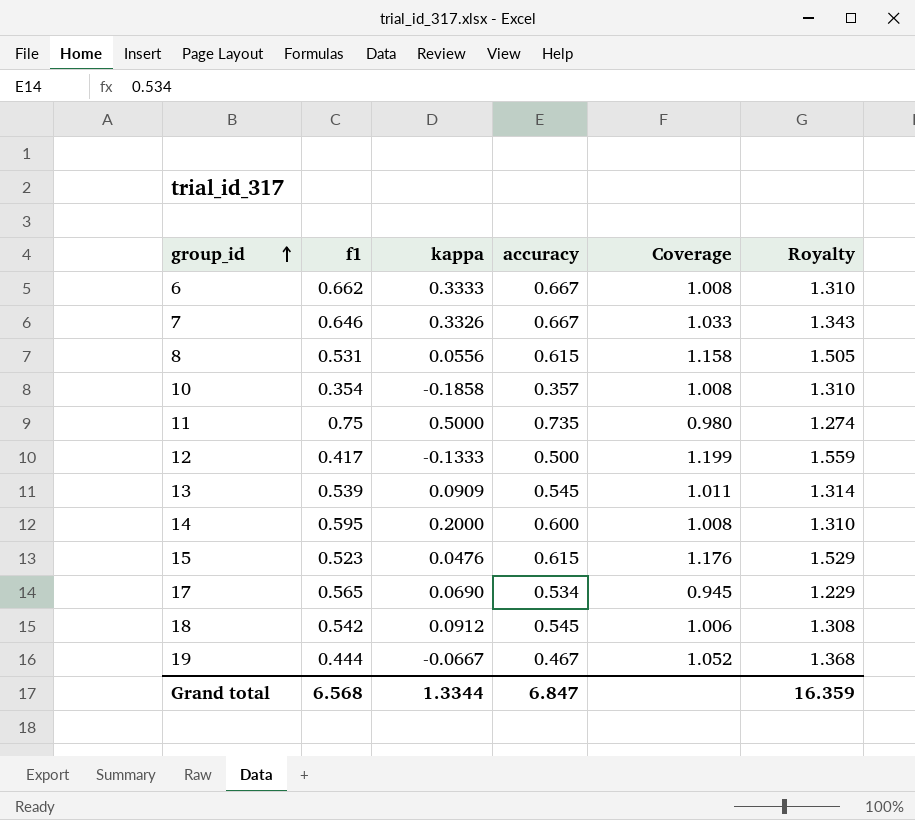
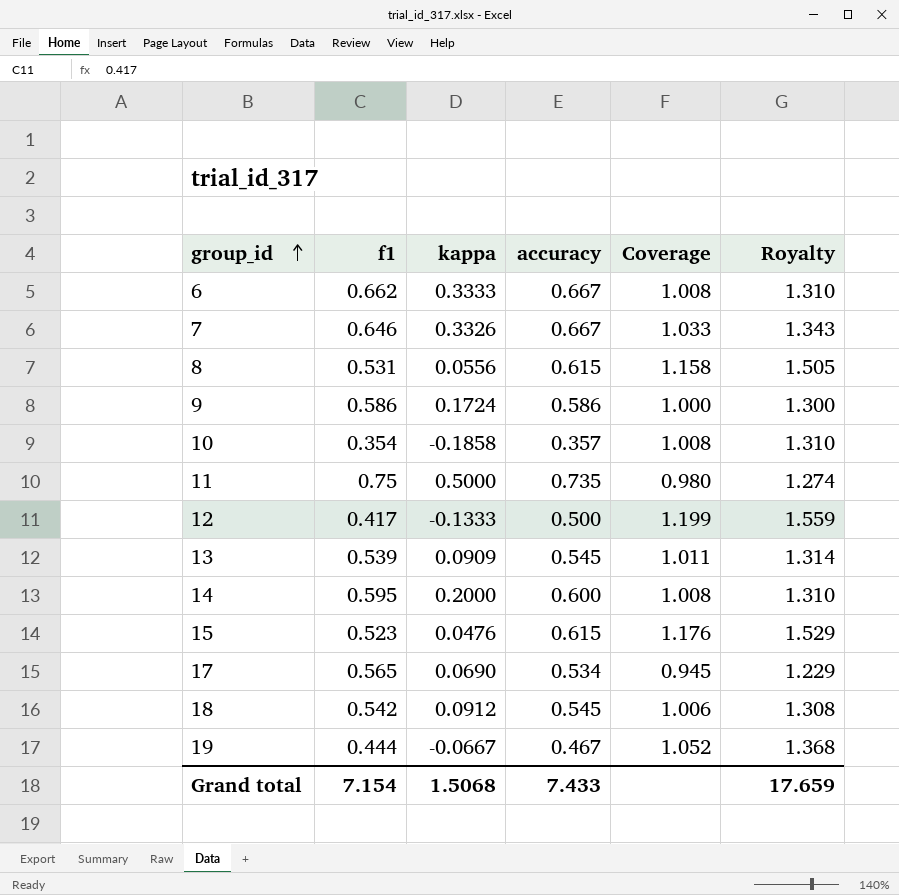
row 9: none -> 0.586 | 0.1724 | 0.586 | 1.000 | 1.300
Grand total | f1: 6.568 -> 7.154
Grand total | kappa: 1.3344 -> 1.5068
Grand total | accuracy: 6.847 -> 7.433
Grand total | Royalty: 16.359 -> 17.659

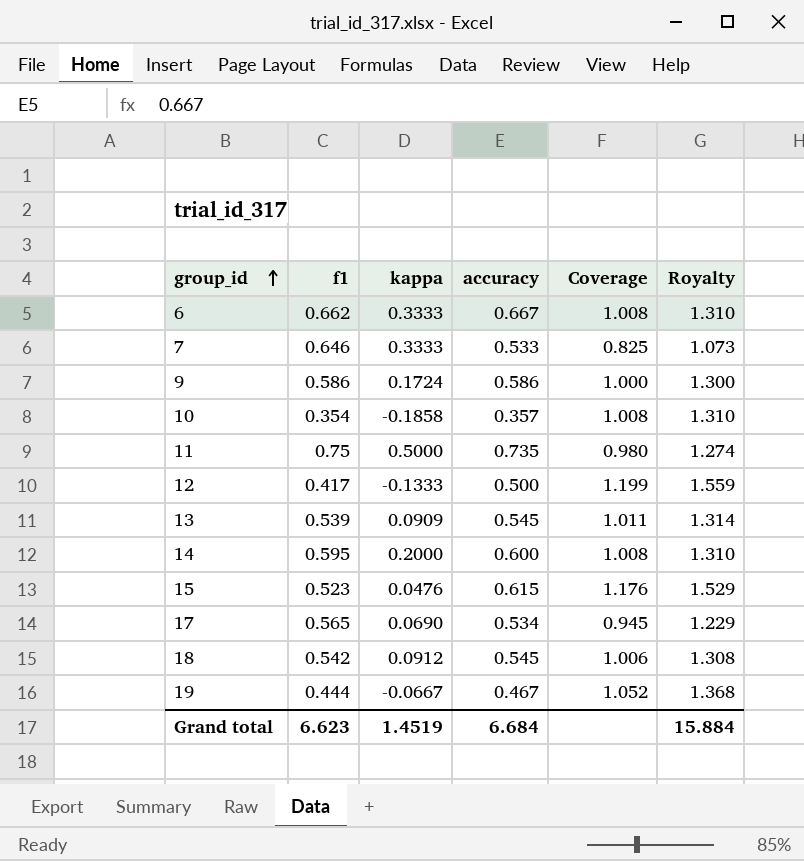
row 8: 0.531 | 0.0556 | 0.615 | 1.158 | 1.505 -> none
7 | kappa: 0.3326 -> 0.3333
7 | accuracy: 0.667 -> 0.533
7 | Coverage: 1.033 -> 0.825
7 | Royalty: 1.343 -> 1.073
Grand total | f1: 7.154 -> 6.623
Grand total | kappa: 1.5068 -> 1.4519
Grand total | accuracy: 7.433 -> 6.684
Grand total | Royalty: 17.659 -> 15.884

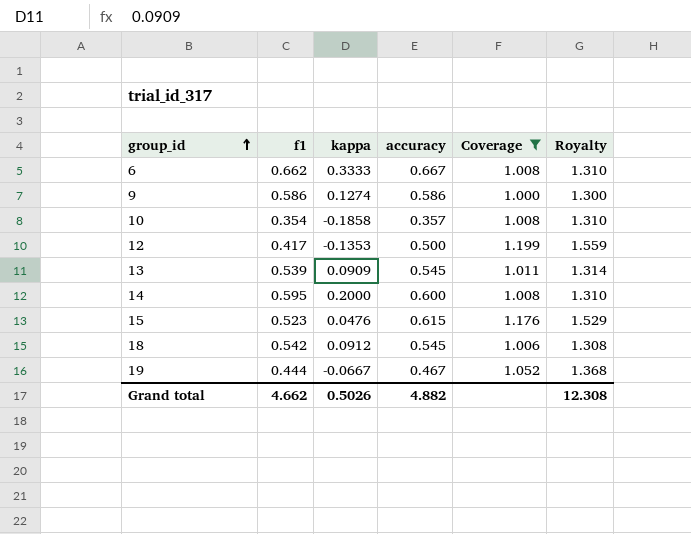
filter: none -> Coverage >= 1.000
9 | kappa: 0.1724 -> 0.1274
12 | kappa: -0.1333 -> -0.1353
Grand total | f1: 6.623 -> 4.662
Grand total | kappa: 1.4519 -> 0.5026
Grand total | accuracy: 6.684 -> 4.882
Grand total | Royalty: 15.884 -> 12.308

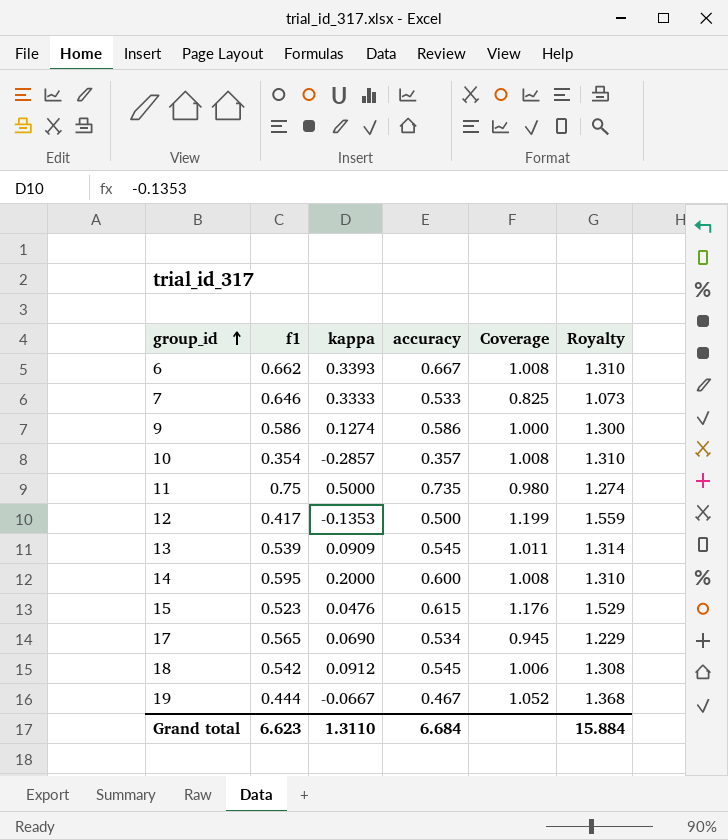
filter: Coverage >= 1.000 -> none
6 | kappa: 0.3333 -> 0.3393
10 | kappa: -0.1858 -> -0.2857
Grand total | f1: 4.662 -> 6.623
Grand total | kappa: 0.5026 -> 1.3110
Grand total | accuracy: 4.882 -> 6.684
Grand total | Royalty: 12.308 -> 15.884

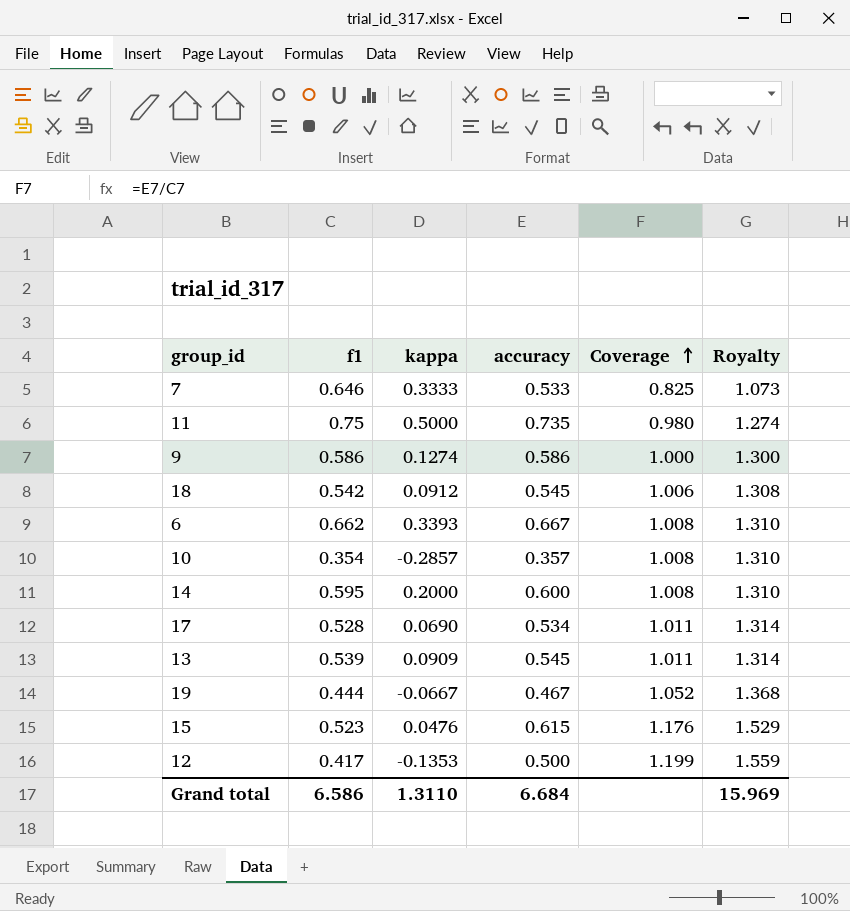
row order: group_id ascending -> Coverage ascending
17 | f1: 0.565 -> 0.528
17 | Coverage: 0.945 -> 1.011
17 | Royalty: 1.229 -> 1.314
Grand total | f1: 6.623 -> 6.586
Grand total | Royalty: 15.884 -> 15.969

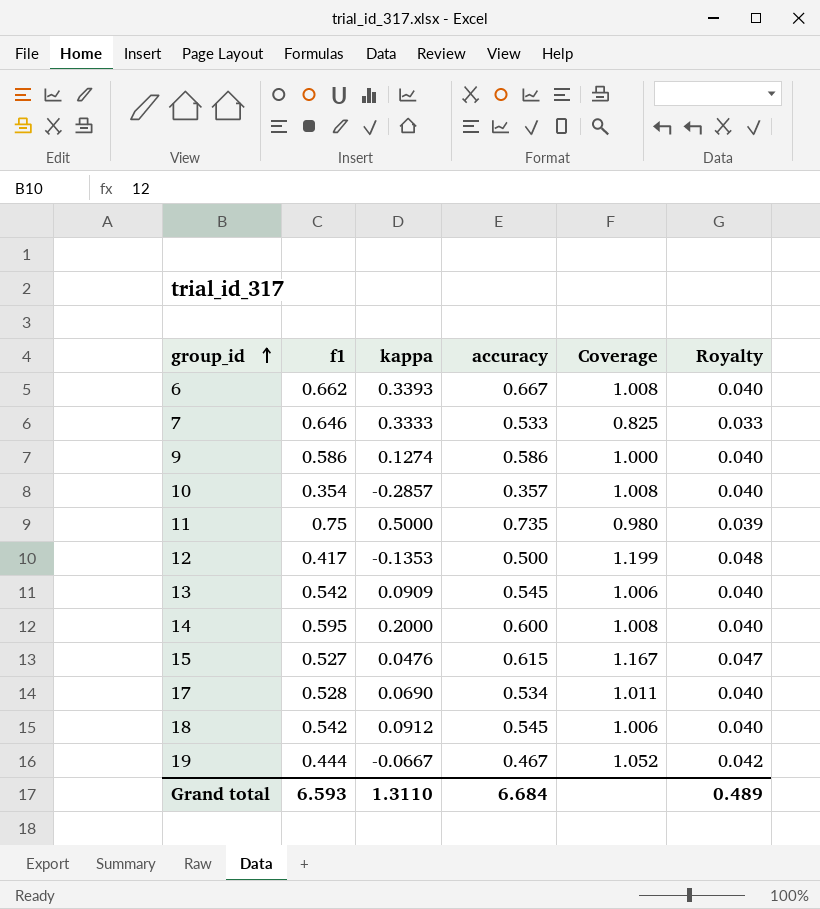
row order: Coverage ascending -> group_id ascending
column Royalty | formula: [Coverage] * 1.3 -> [Coverage] * 0.04
13 | f1: 0.539 -> 0.542
13 | Coverage: 1.011 -> 1.006
15 | f1: 0.523 -> 0.527
15 | Coverage: 1.176 -> 1.167
Grand total | f1: 6.586 -> 6.593
Grand total | Royalty: 15.969 -> 0.489

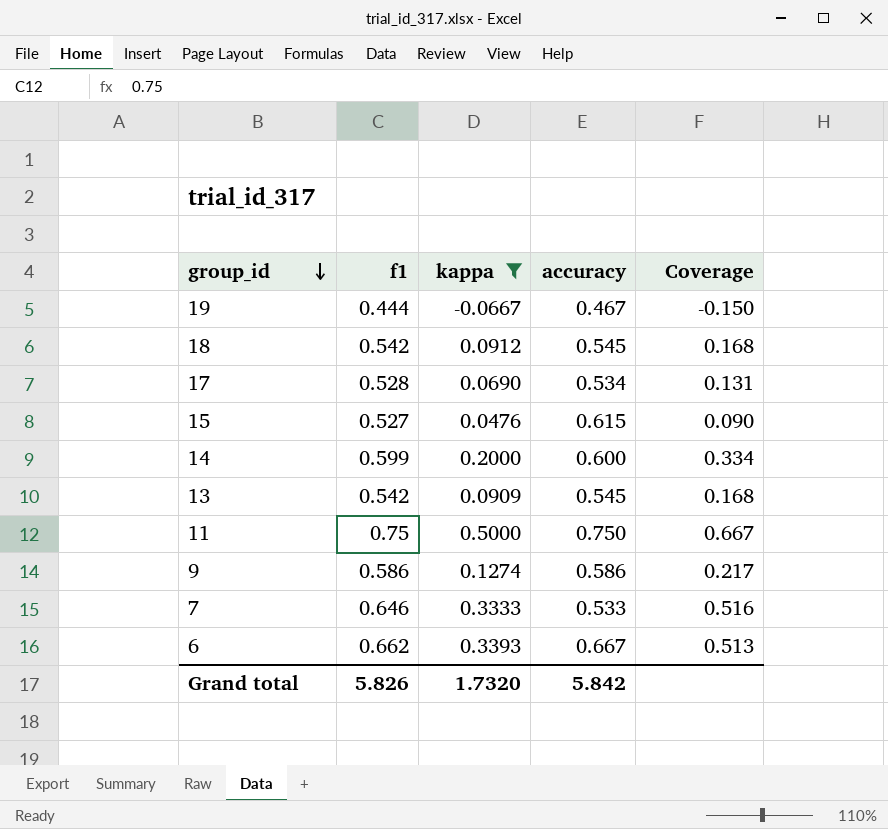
filter: none -> kappa >= -0.0667
row order: group_id ascending -> group_id descending
column Royalty | formula: [Coverage] * 0.04 -> none
column Coverage | formula: [accuracy] / [f1] -> [kappa] / [f1]
14 | f1: 0.595 -> 0.599
11 | accuracy: 0.735 -> 0.750
Grand total | f1: 6.593 -> 5.826
Grand total | kappa: 1.3110 -> 1.7320
Grand total | accuracy: 6.684 -> 5.842

